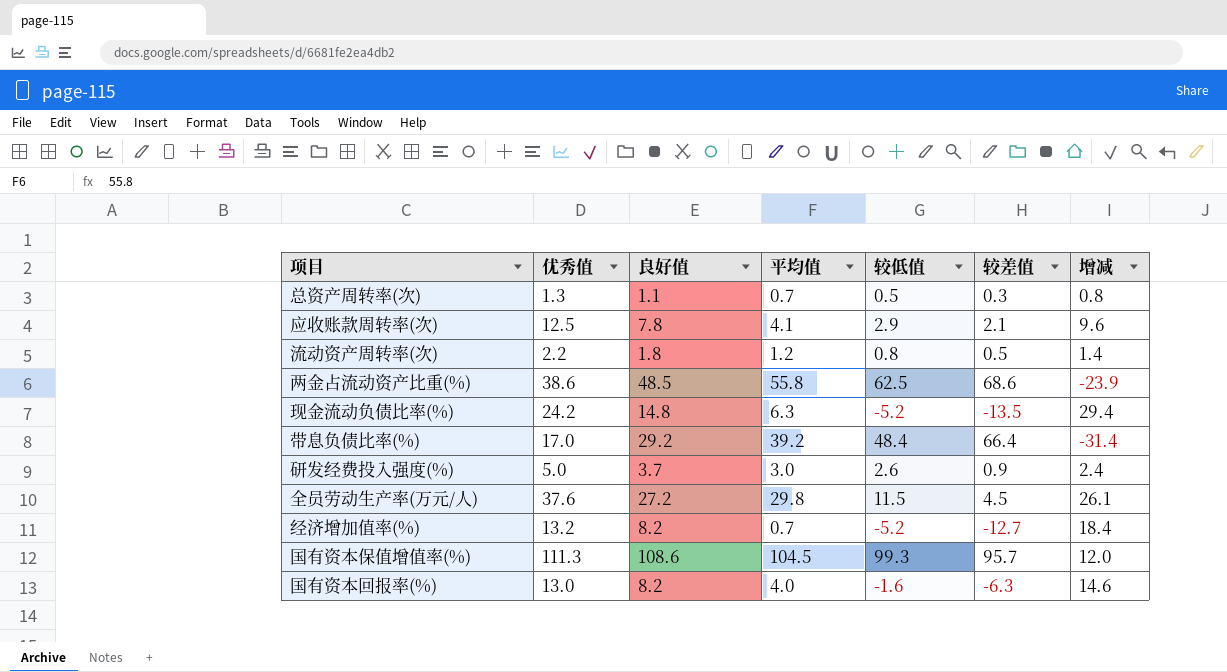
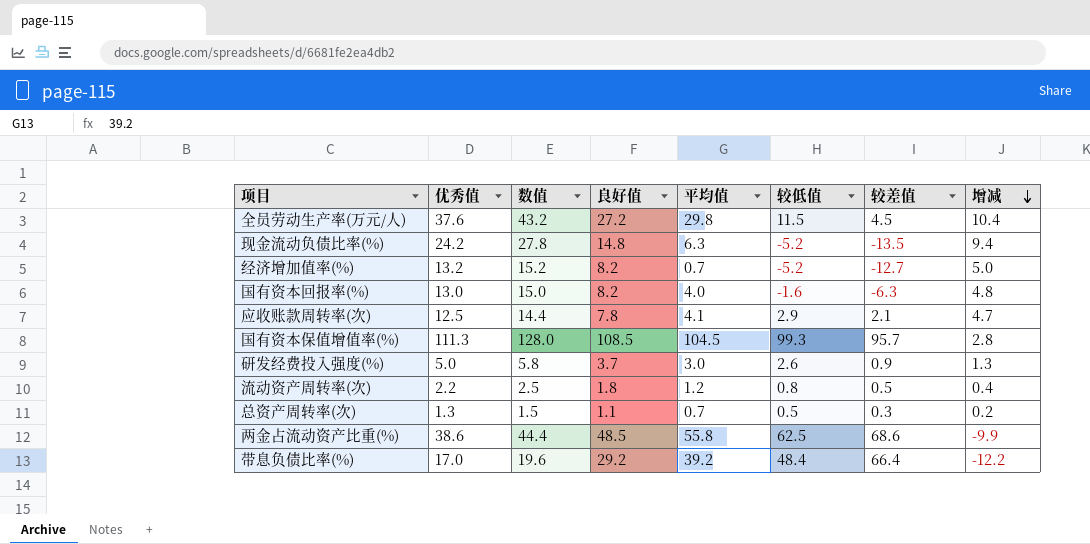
row order: none -> 增减 descending
column 数值 | formula: none -> [优秀值] * 1.15
column 增减 | formula: [优秀值] - [较低值] -> [优秀值] - [良好值]
国有资本保值增值率(%) | 良好值: 108.6 -> 108.5

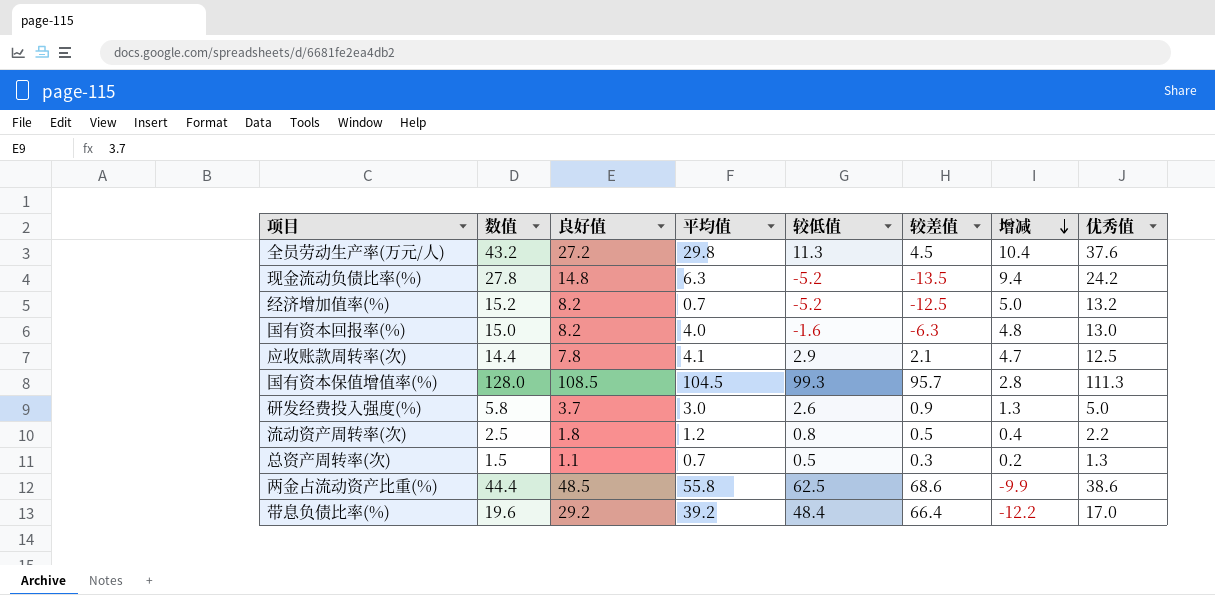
column 优秀值 | position: 2 -> 8
全员劳动生产率(万元/人) | 较低值: 11.5 -> 11.3
经济增加值率(%) | 较差值: -12.7 -> -12.5

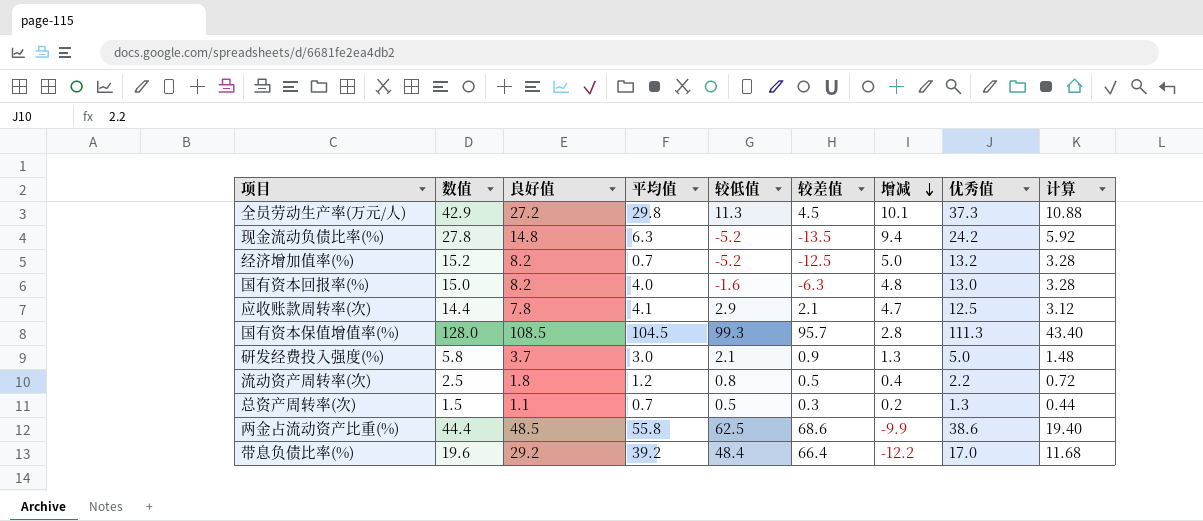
column 计算 | formula: none -> [良好值] * 0.4
全员劳动生产率(万元/人) | 数值: 43.2 -> 42.9
全员劳动生产率(万元/人) | 增减: 10.4 -> 10.1
全员劳动生产率(万元/人) | 优秀值: 37.6 -> 37.3
研发经费投入强度(%) | 较低值: 2.6 -> 2.1

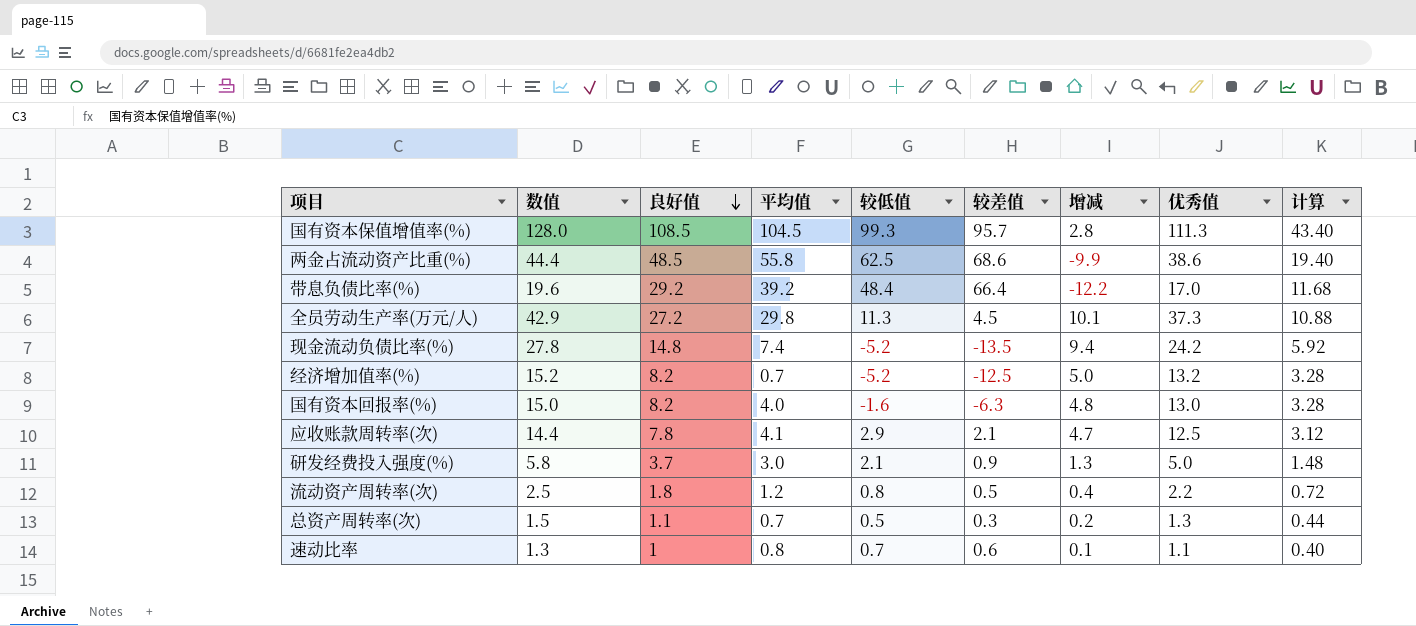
row order: 增减 descending -> 良好值 descending
现金流动负债比率(%) | 平均值: 6.3 -> 7.4
row 速动比率: none -> 1.3 | 1 | 0.8 | 0.7 | 0.6 | 0.1 | 1.1 | 0.40

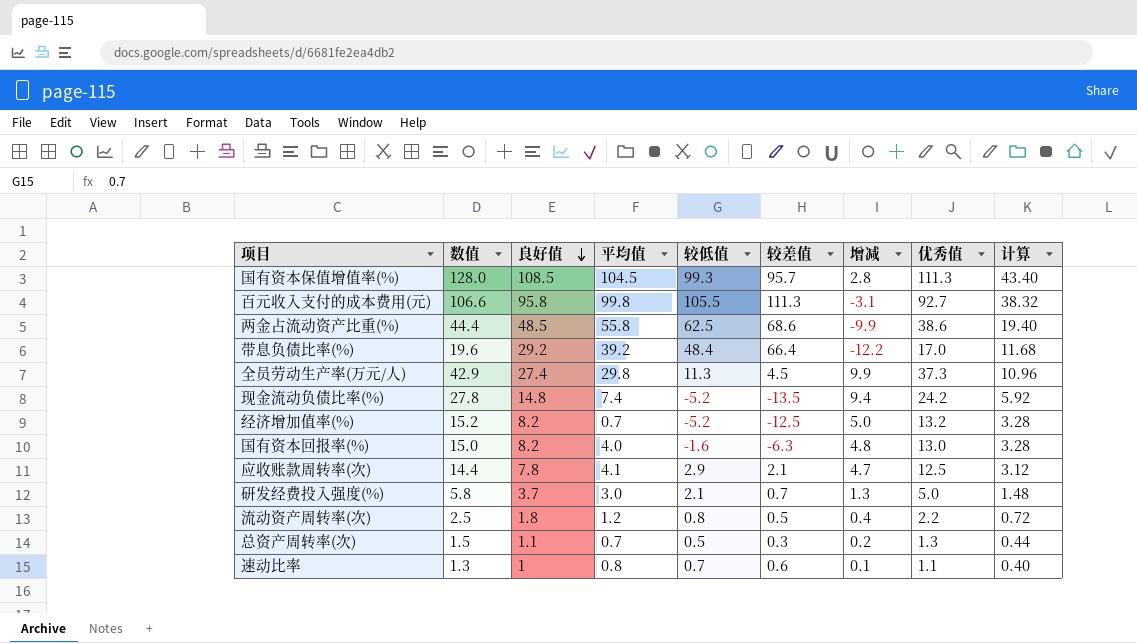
row 百元收入支付的成本费用(元): none -> 106.6 | 95.8 | 99.8 | 105.5 | 111.3 | -3.1 | 92.7 | 38.32
全员劳动生产率(万元/人) | 良好值: 27.2 -> 27.4
全员劳动生产率(万元/人) | 增减: 10.1 -> 9.9
全员劳动生产率(万元/人) | 计算: 10.88 -> 10.96
研发经费投入强度(%) | 较差值: 0.9 -> 0.7

